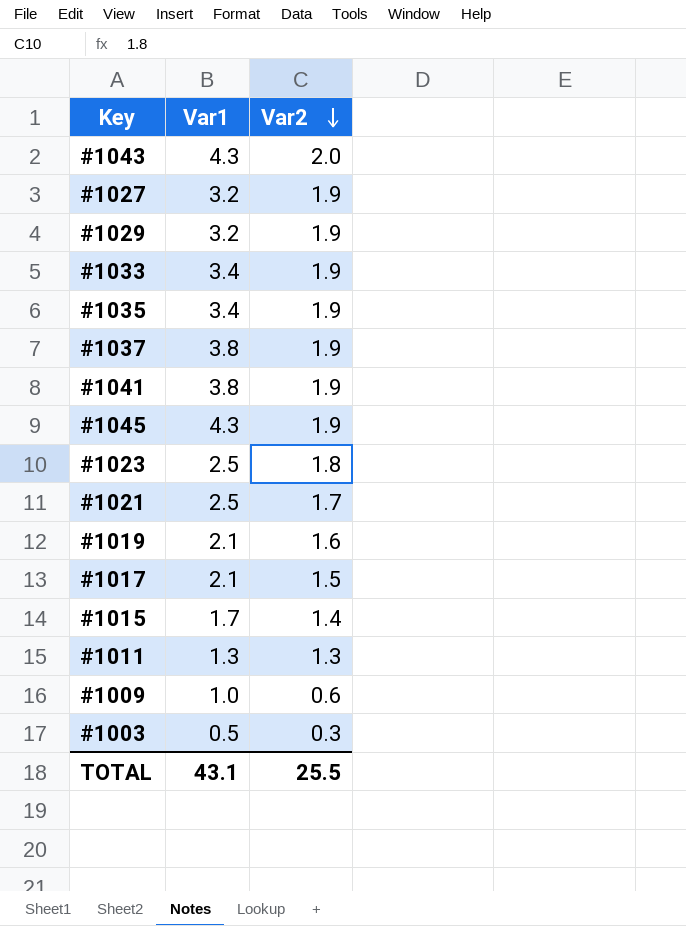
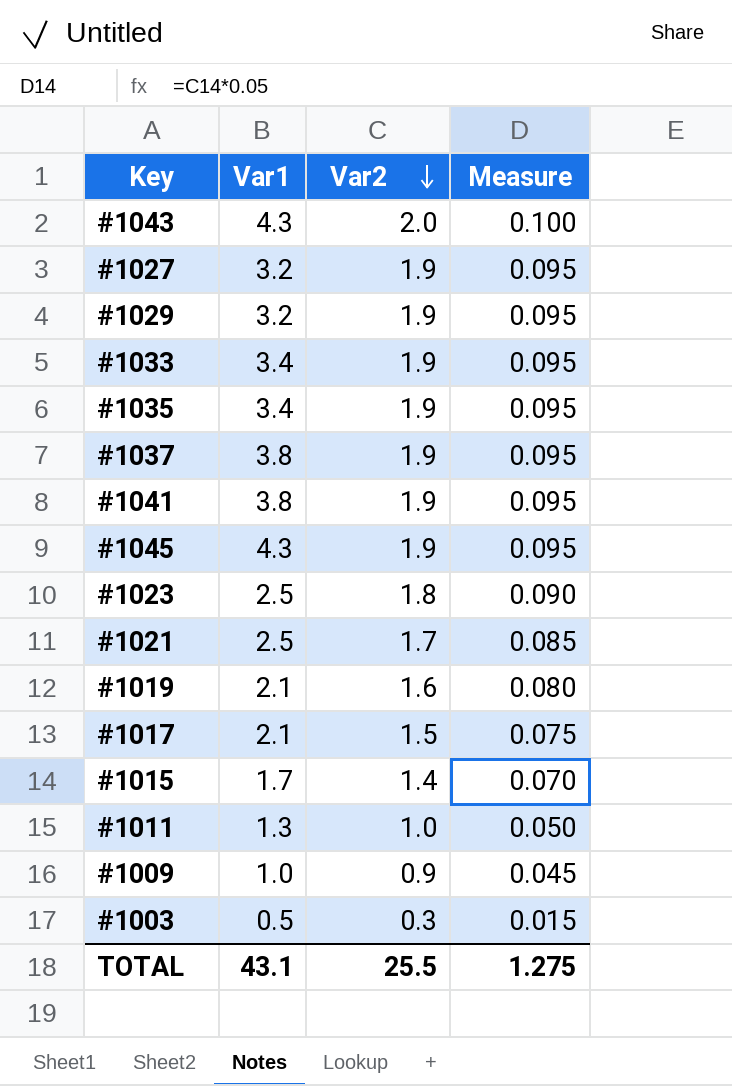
column Measure | formula: none -> [Var2] * 0.05
#1011 | Var2: 1.3 -> 1.0
#1009 | Var2: 0.6 -> 0.9

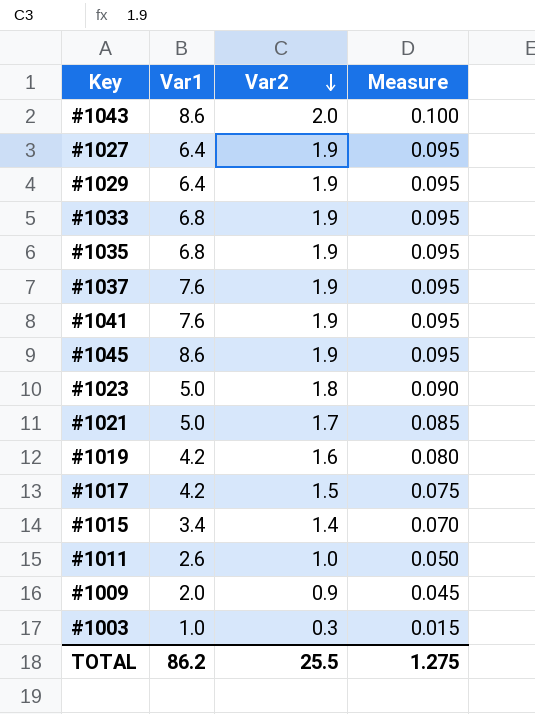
#1043 | Var1: 4.3 -> 8.6
#1027 | Var1: 3.2 -> 6.4
#1029 | Var1: 3.2 -> 6.4
#1033 | Var1: 3.4 -> 6.8
#1035 | Var1: 3.4 -> 6.8
#1037 | Var1: 3.8 -> 7.6
#1041 | Var1: 3.8 -> 7.6
#1045 | Var1: 4.3 -> 8.6
#1023 | Var1: 2.5 -> 5.0
#1021 | Var1: 2.5 -> 5.0
#1019 | Var1: 2.1 -> 4.2
#1017 | Var1: 2.1 -> 4.2
#1015 | Var1: 1.7 -> 3.4
#1011 | Var1: 1.3 -> 2.6
#1009 | Var1: 1.0 -> 2.0
#1003 | Var1: 0.5 -> 1.0
TOTAL | Var1: 43.1 -> 86.2

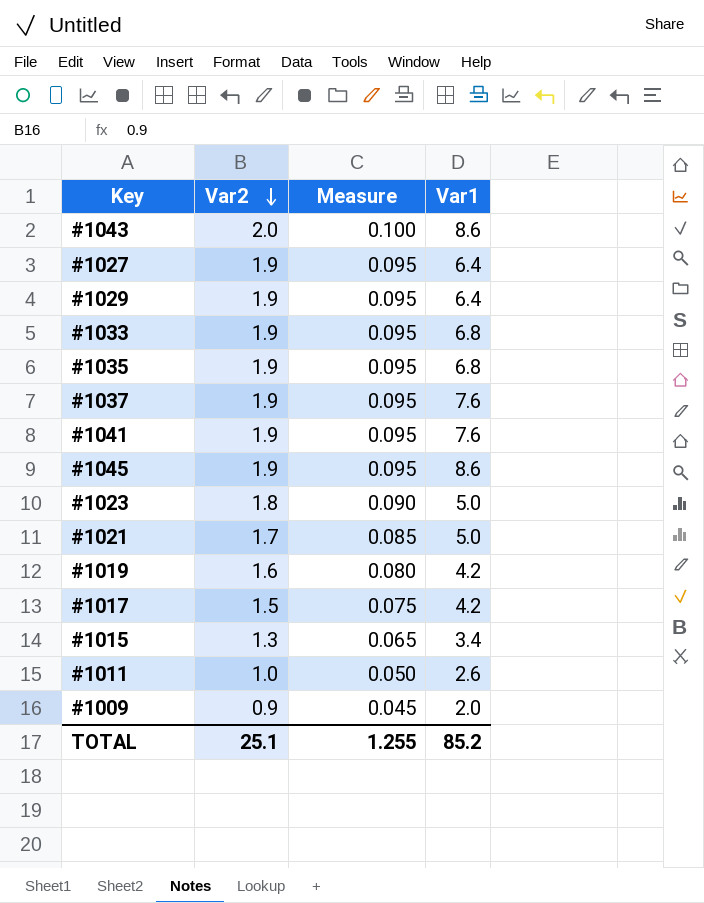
column Var1 | position: 2 -> 4
row #1003: 1.0 | 0.3 | 0.015 -> none
#1015 | Var2: 1.4 -> 1.3
#1015 | Measure: 0.070 -> 0.065
TOTAL | Var2: 25.5 -> 25.1
TOTAL | Measure: 1.275 -> 1.255
TOTAL | Var1: 86.2 -> 85.2

